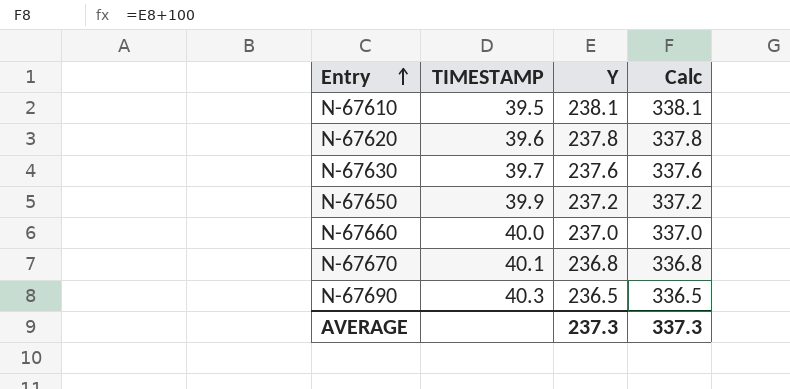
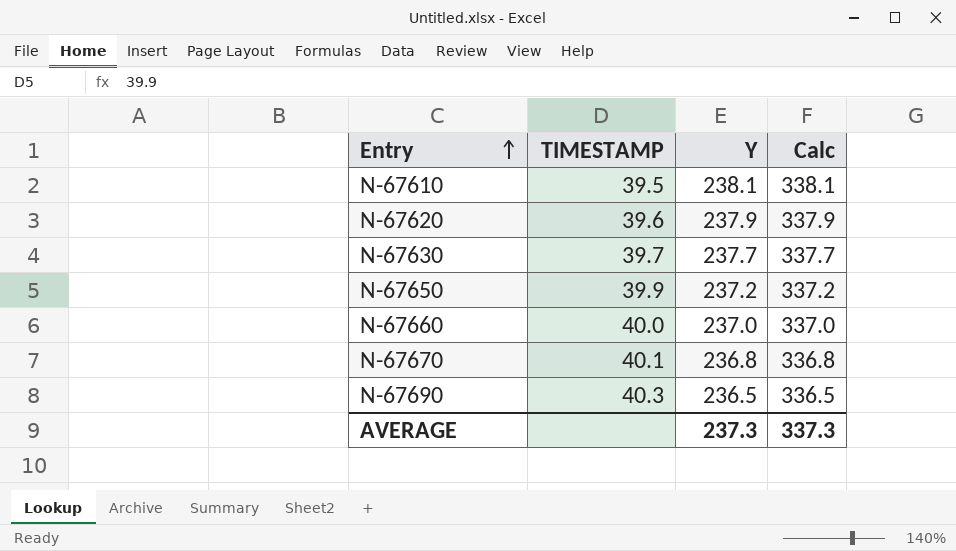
N-67620 | Y: 237.8 -> 237.9
N-67620 | Calc: 337.8 -> 337.9
N-67630 | Y: 237.6 -> 237.7
N-67630 | Calc: 337.6 -> 337.7

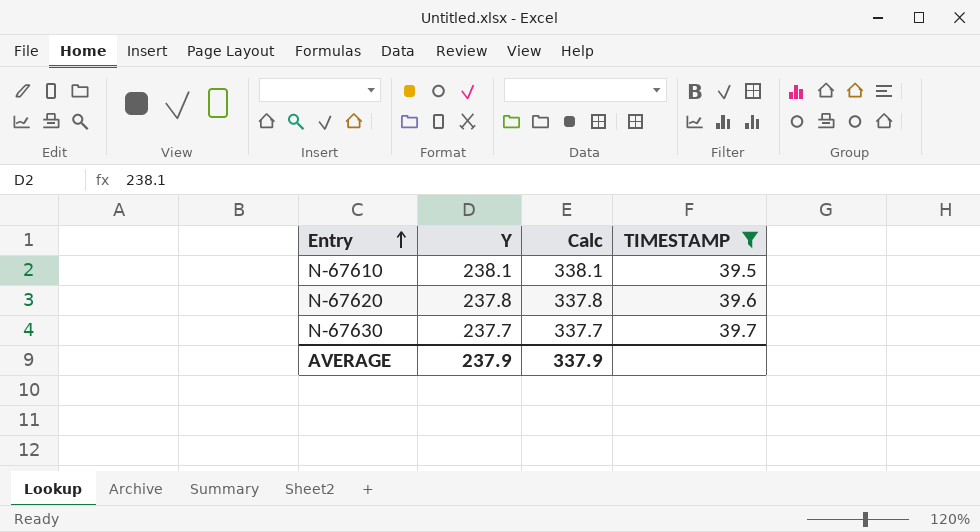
filter: none -> TIMESTAMP <= 39.7
column TIMESTAMP | position: 2 -> 4
N-67620 | Y: 237.9 -> 237.8
N-67620 | Calc: 337.9 -> 337.8
AVERAGE | Y: 237.3 -> 237.9
AVERAGE | Calc: 337.3 -> 337.9

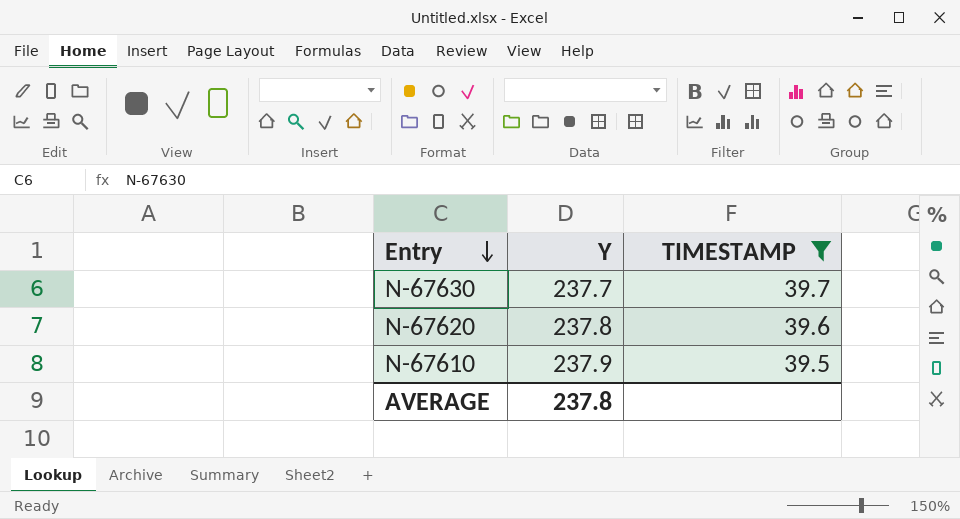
row order: Entry ascending -> Entry descending
column Calc | formula: [Y] + 100 -> none
N-67610 | Y: 238.1 -> 237.9
AVERAGE | Y: 237.9 -> 237.8

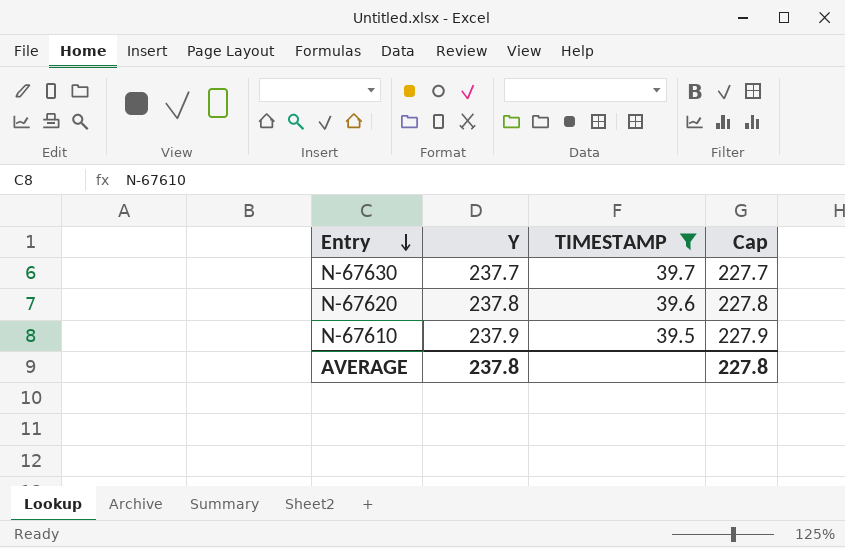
column Cap | formula: none -> [Y] - 10

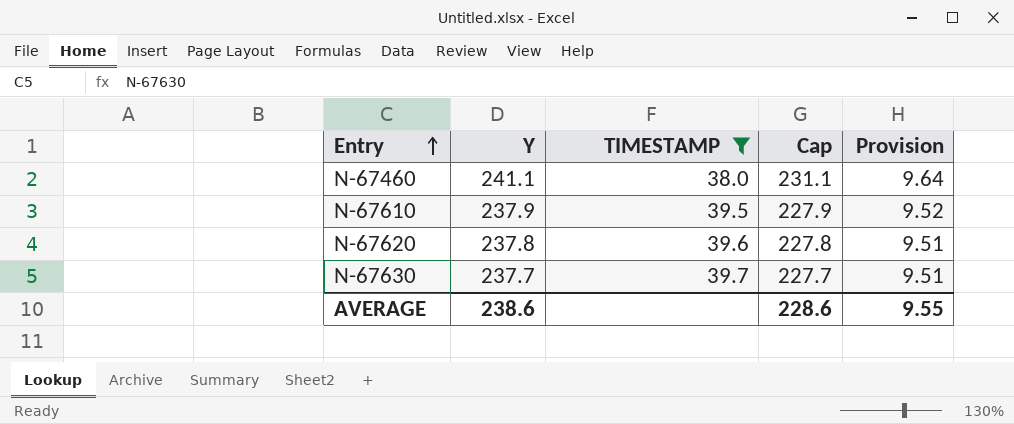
row order: Entry descending -> Entry ascending
column Provision | formula: none -> [Y] * 0.04
row N-67460: none -> 241.1 | 38.0 | 231.1 | 9.64
AVERAGE | Y: 237.8 -> 238.6
AVERAGE | Cap: 227.8 -> 228.6

